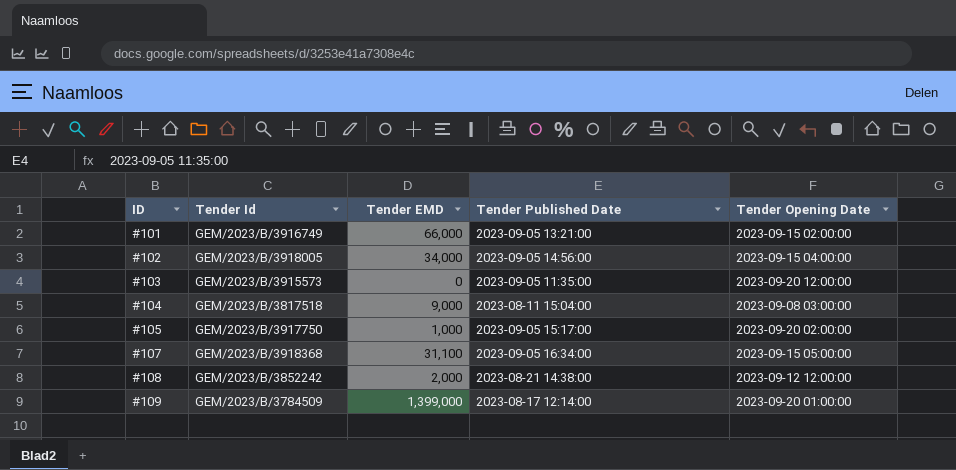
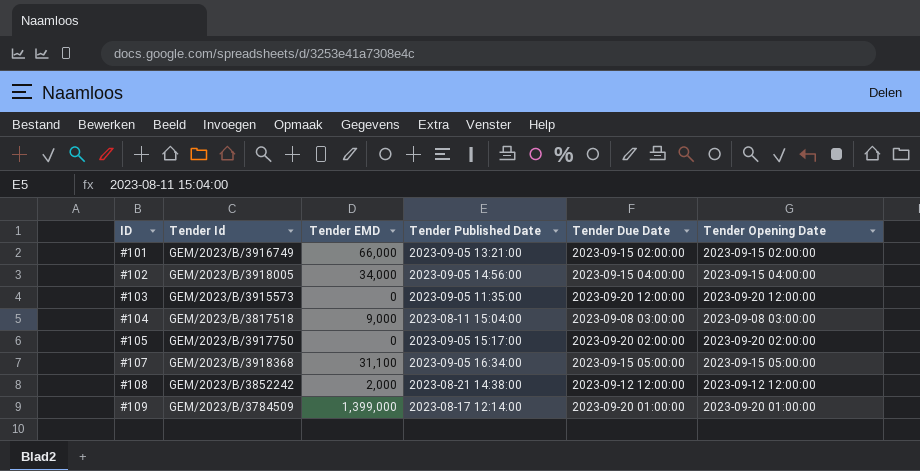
column Tender Due Date | position: none -> 5
#105 | Tender EMD: 1,000 -> 0

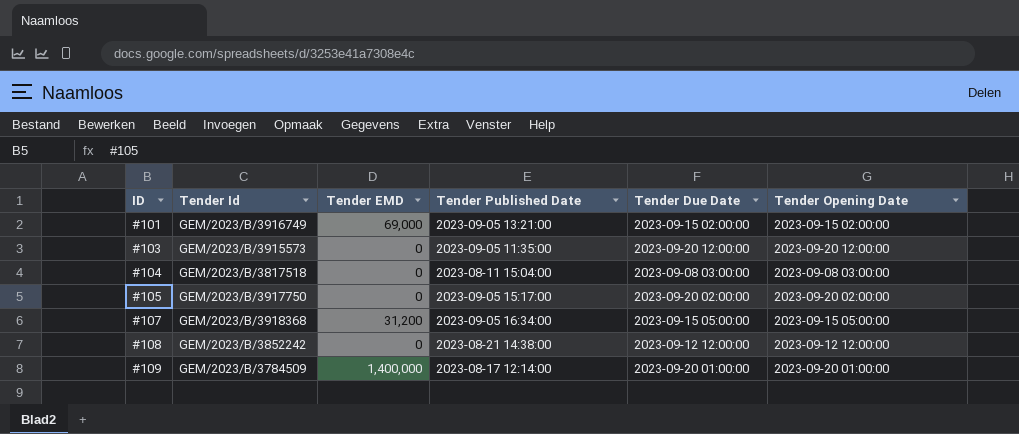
row #102: GEM/2023/B/3918005 | 34,000 | 2023-09-05 14:56:00 | 2023-09-15 04:00:00 | 2023-09-15 04:00:00 -> none
#101 | Tender EMD: 66,000 -> 69,000
#104 | Tender EMD: 9,000 -> 0
#107 | Tender EMD: 31,100 -> 31,200
#108 | Tender EMD: 2,000 -> 0
#109 | Tender EMD: 1,399,000 -> 1,400,000

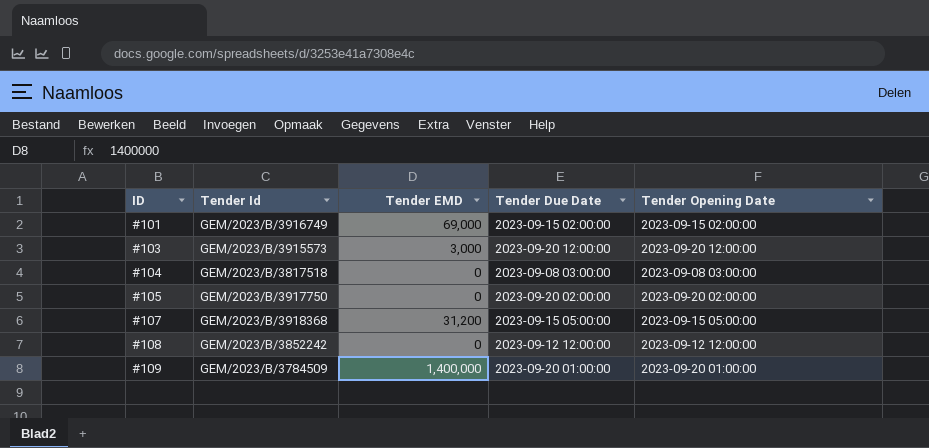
column Tender Published Date | position: 4 -> none
#103 | Tender EMD: 0 -> 3,000

